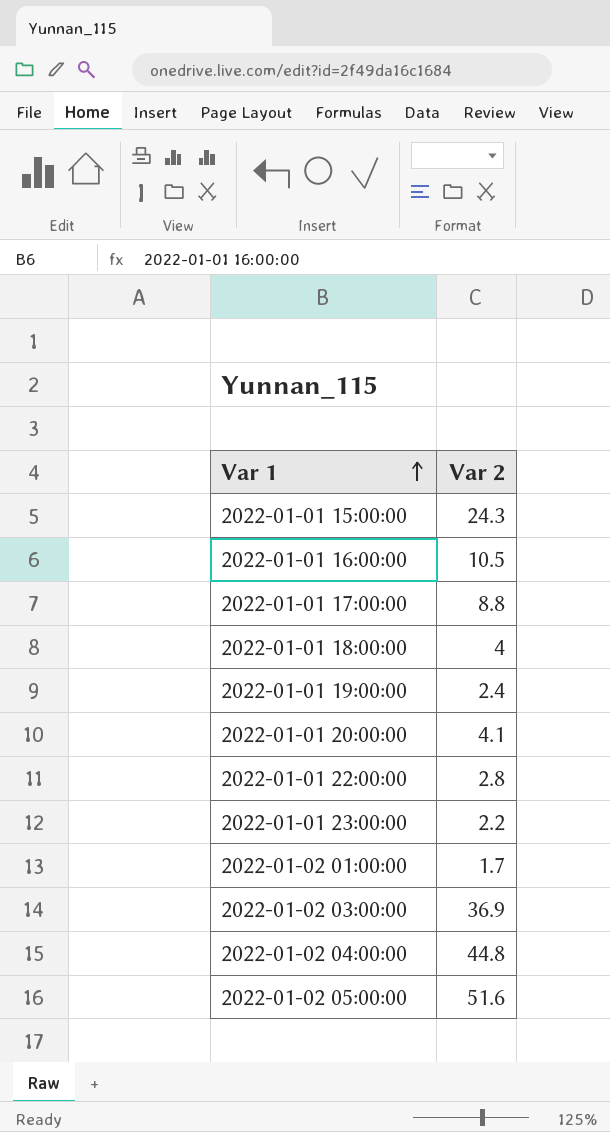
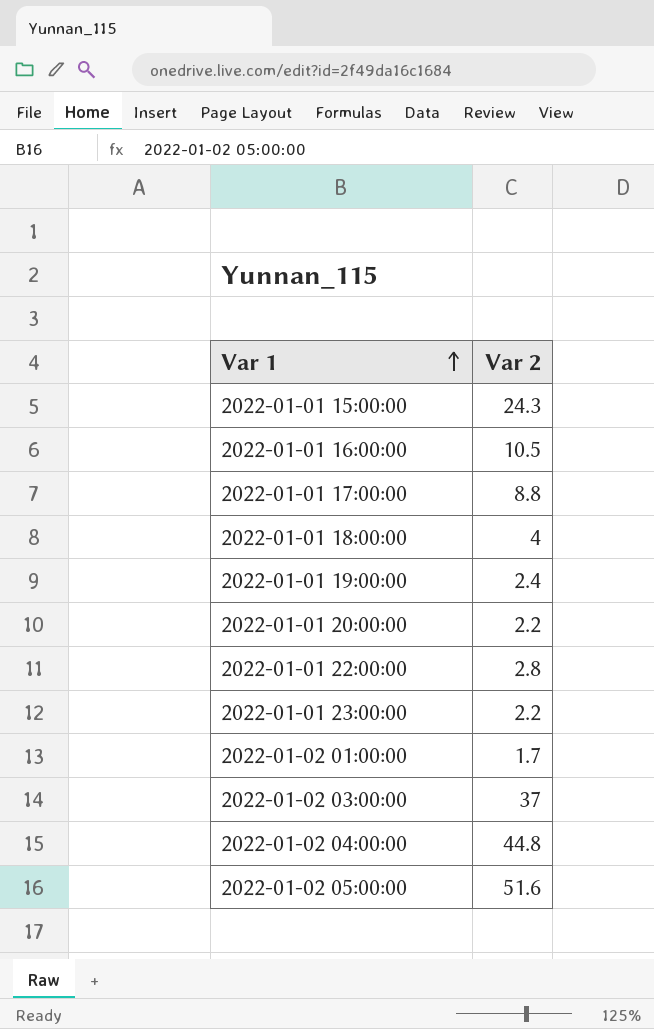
2022-01-01 20:00:00 | Var 2: 4.1 -> 2.2
2022-01-02 03:00:00 | Var 2: 36.9 -> 37

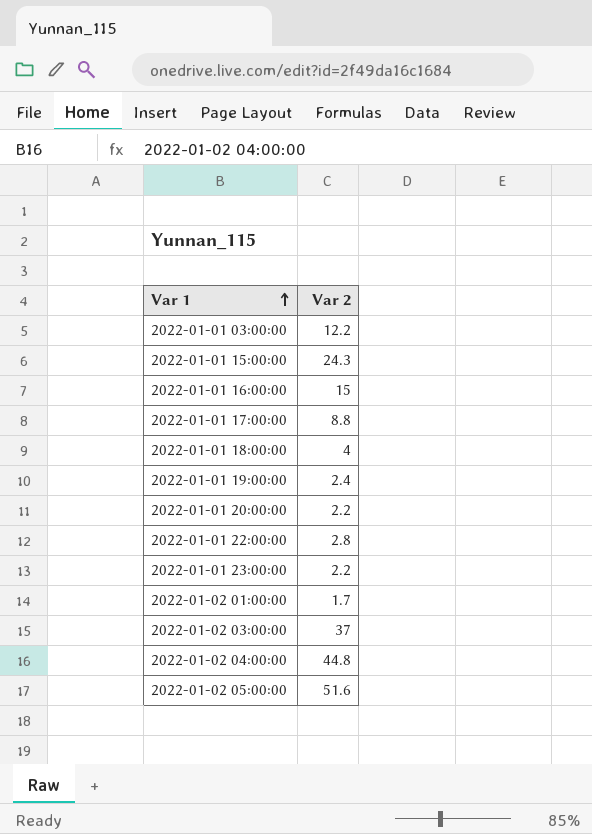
row 2022-01-01 03:00:00: none -> 12.2
2022-01-01 16:00:00 | Var 2: 10.5 -> 15

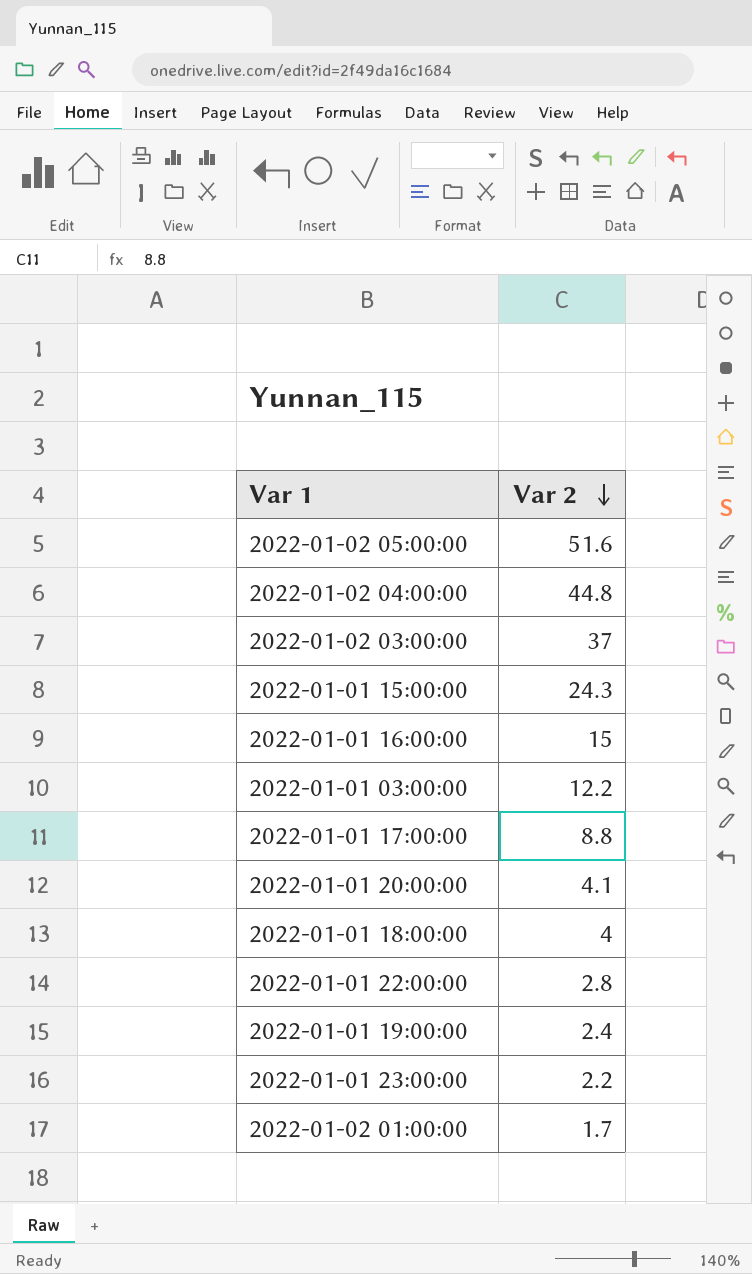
row order: Var 1 ascending -> Var 2 descending
2022-01-01 20:00:00 | Var 2: 2.2 -> 4.1

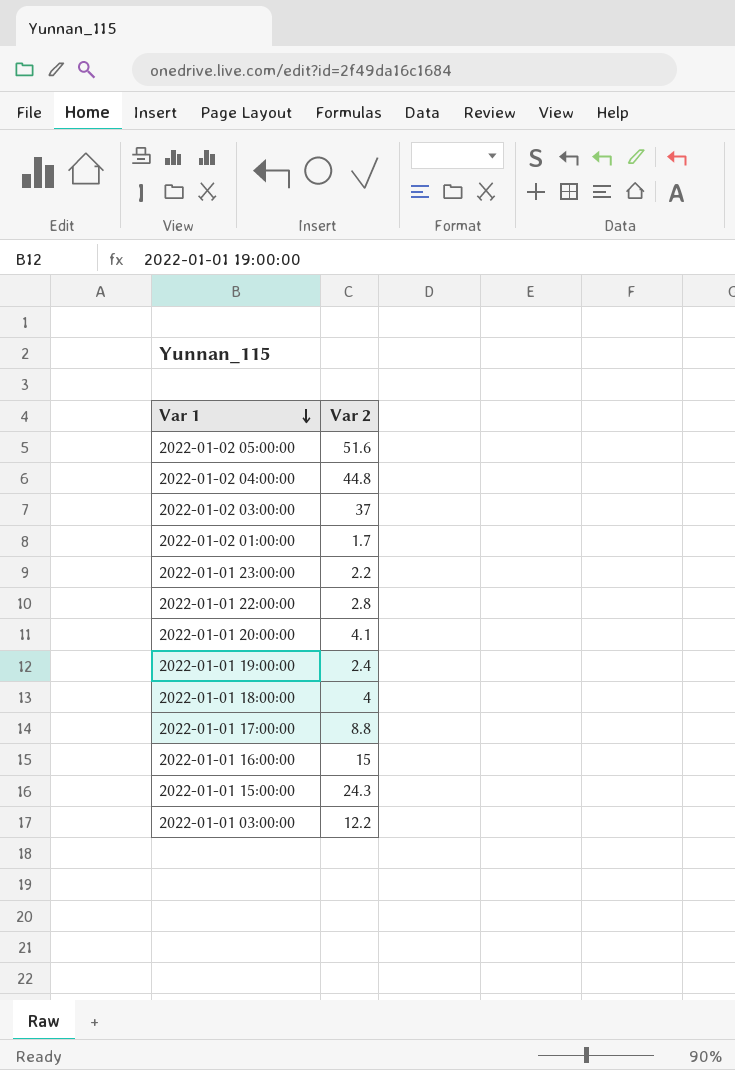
row order: Var 2 descending -> Var 1 descending

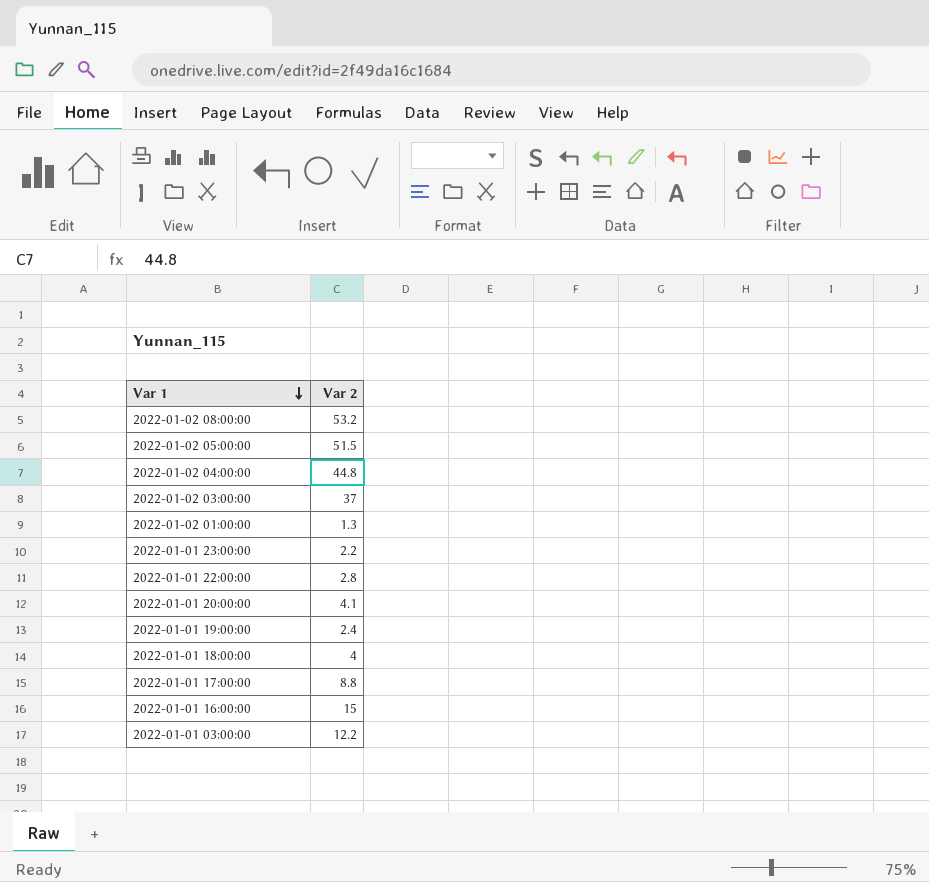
row 2022-01-01 15:00:00: 24.3 -> none
row 2022-01-02 08:00:00: none -> 53.2
2022-01-02 05:00:00 | Var 2: 51.6 -> 51.5
2022-01-02 01:00:00 | Var 2: 1.7 -> 1.3

